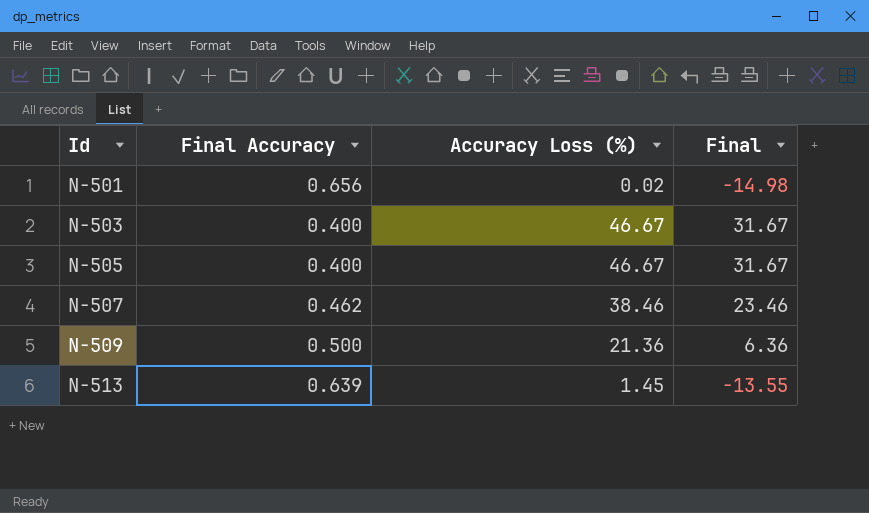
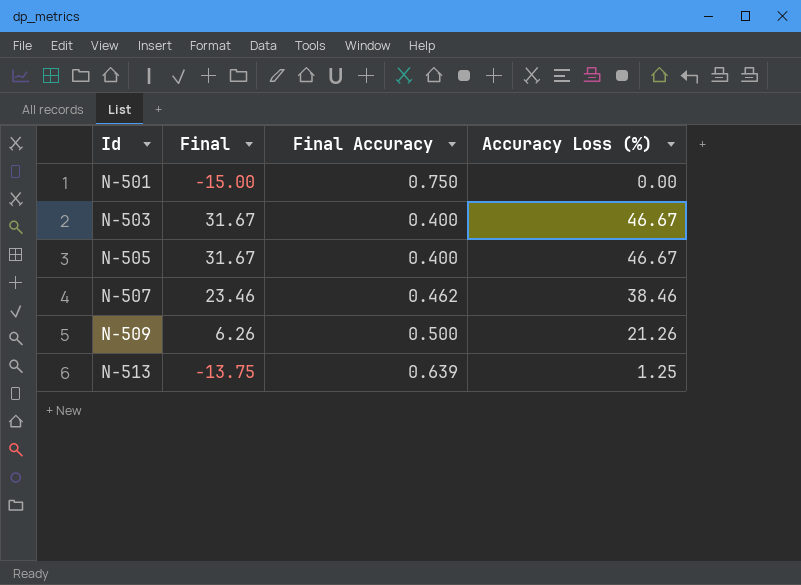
column Final | position: 4 -> 2
N-501 | Final: -14.98 -> -15.00
N-501 | Final Accuracy: 0.656 -> 0.750
N-501 | Accuracy Loss (%): 0.02 -> 0.00
N-509 | Final: 6.36 -> 6.26
N-509 | Accuracy Loss (%): 21.36 -> 21.26
N-513 | Final: -13.55 -> -13.75
N-513 | Accuracy Loss (%): 1.45 -> 1.25

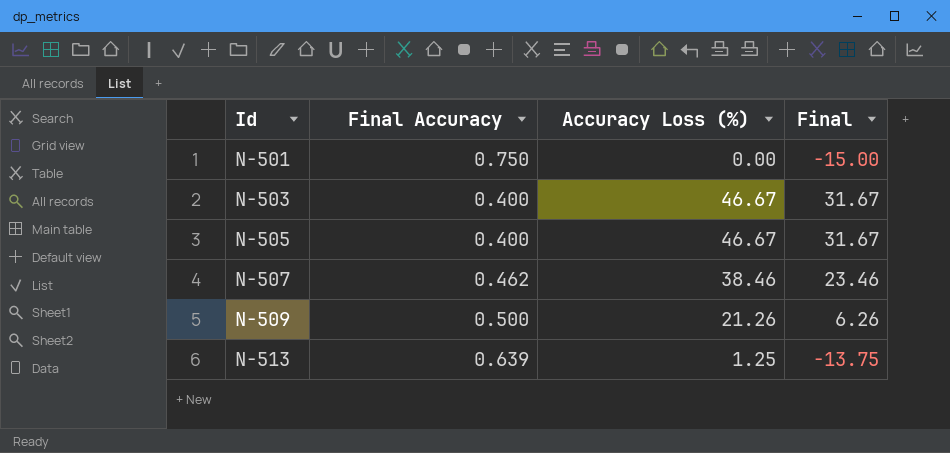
column Final | position: 2 -> 4

